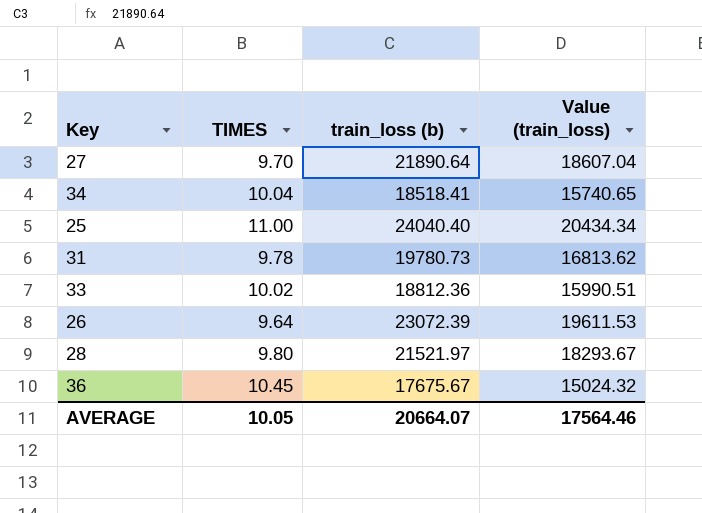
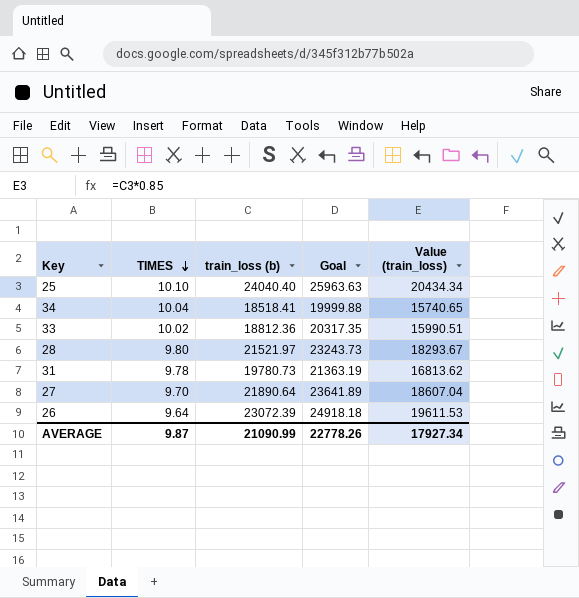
row order: none -> TIMES descending
column Goal | formula: none -> [train_loss (b)] * 1.08
row 36: 10.45 | 17675.67 | 15024.32 -> none
25 | TIMES: 11.00 -> 10.10
AVERAGE | TIMES: 10.05 -> 9.87
AVERAGE | train_loss (b): 20664.07 -> 21090.99
AVERAGE | Value (train_loss): 17564.46 -> 17927.34

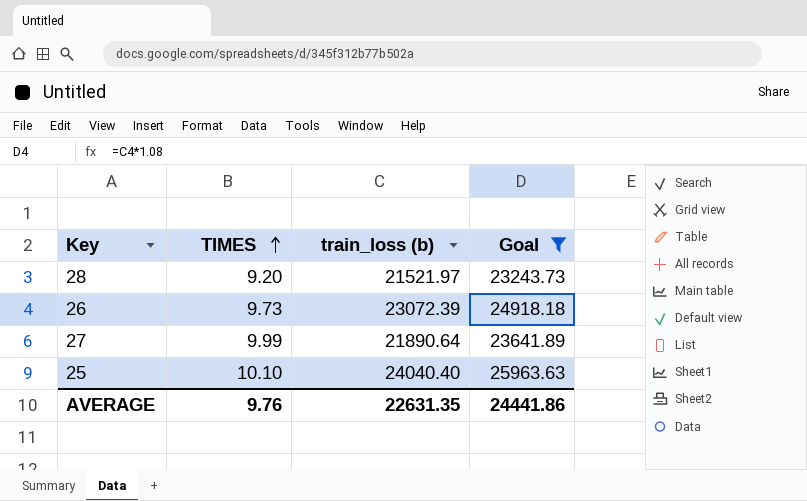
filter: none -> Goal >= 23243.73
row order: TIMES descending -> TIMES ascending
column Value (train_loss) | formula: [train_loss (b)] * 0.85 -> none
28 | TIMES: 9.80 -> 9.20
26 | TIMES: 9.64 -> 9.73
27 | TIMES: 9.70 -> 9.99
AVERAGE | TIMES: 9.87 -> 9.76
AVERAGE | train_loss (b): 21090.99 -> 22631.35
AVERAGE | Goal: 22778.26 -> 24441.86

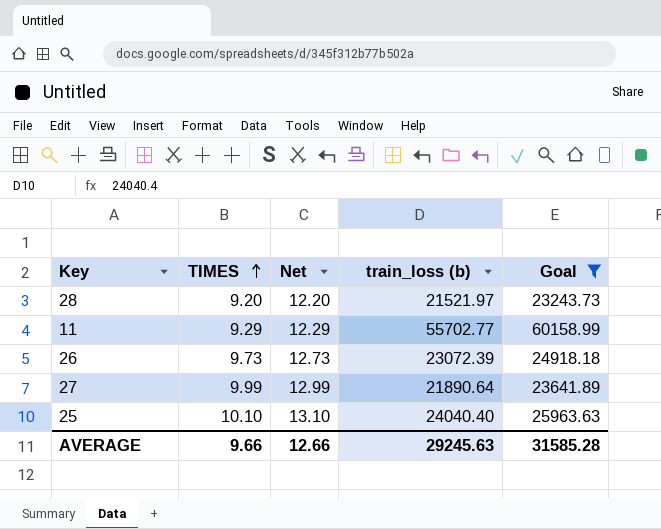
column Net | formula: none -> [TIMES] + 3
row 11: none -> 9.29 | 12.29 | 55702.77 | 60158.99
AVERAGE | TIMES: 9.76 -> 9.66
AVERAGE | train_loss (b): 22631.35 -> 29245.63
AVERAGE | Goal: 24441.86 -> 31585.28

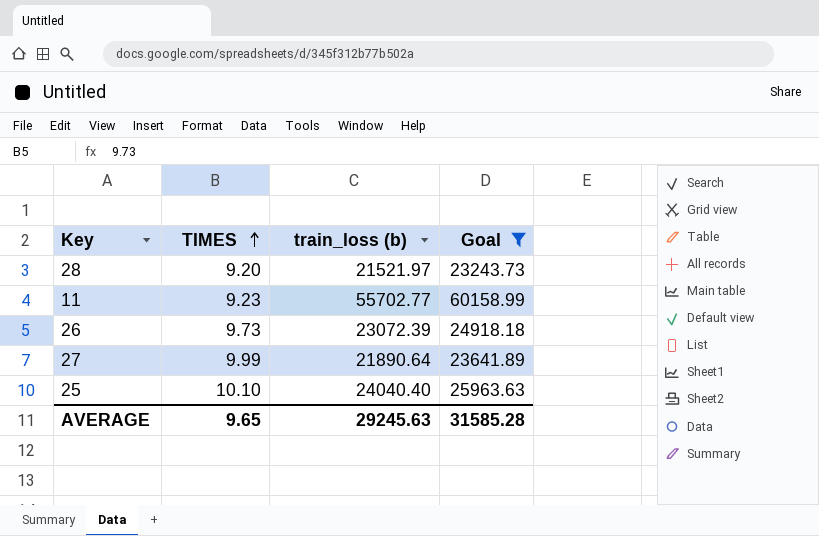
column Net | formula: [TIMES] + 3 -> none
11 | TIMES: 9.29 -> 9.23
AVERAGE | TIMES: 9.66 -> 9.65

